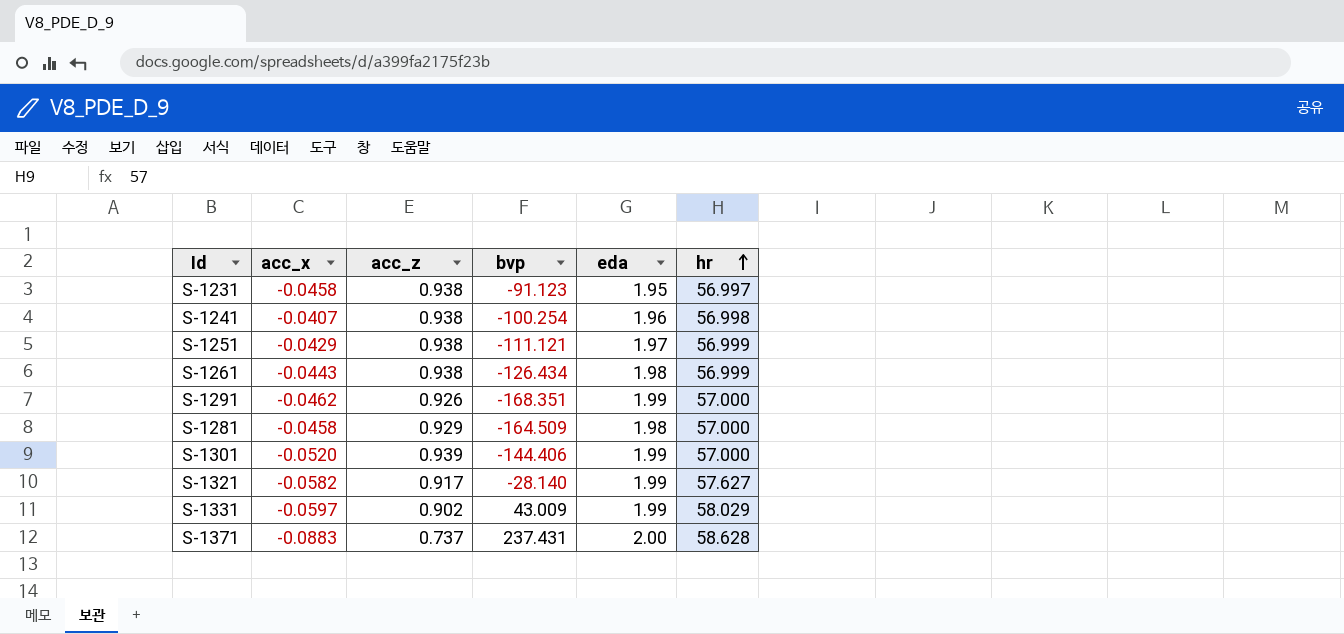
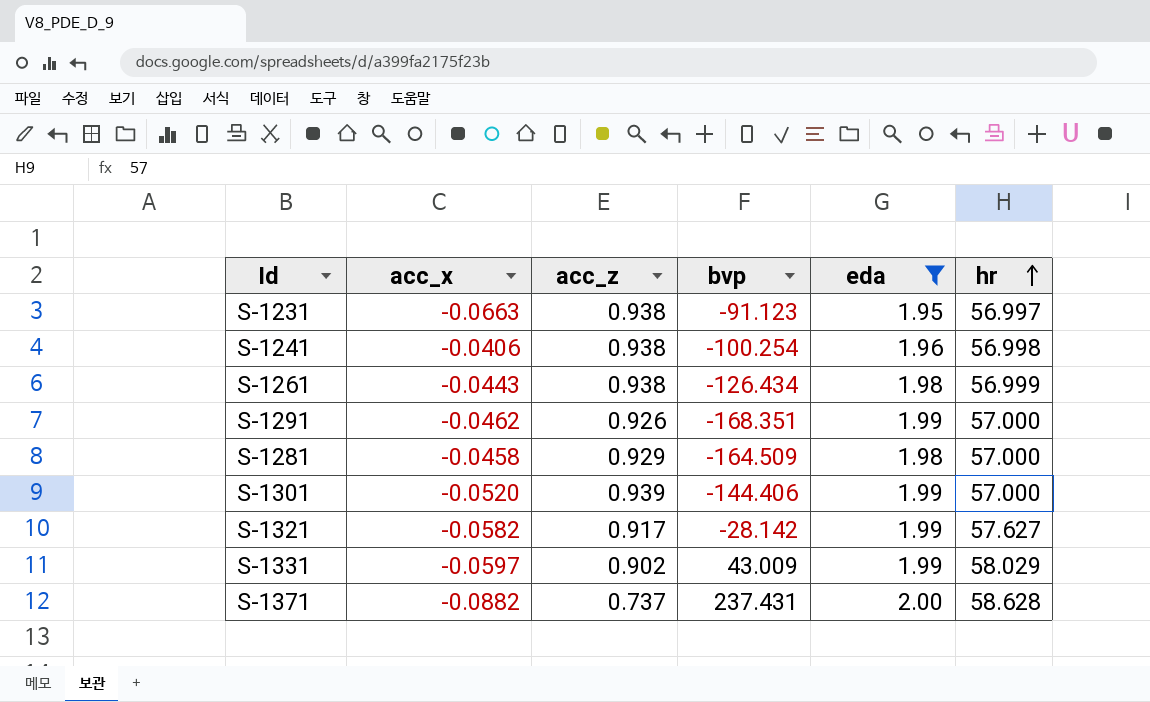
filter: none -> eda != 1.97
S-1231 | acc_x: -0.0458 -> -0.0663
S-1241 | acc_x: -0.0407 -> -0.0406
S-1321 | bvp: -28.140 -> -28.142
S-1371 | acc_x: -0.0883 -> -0.0882

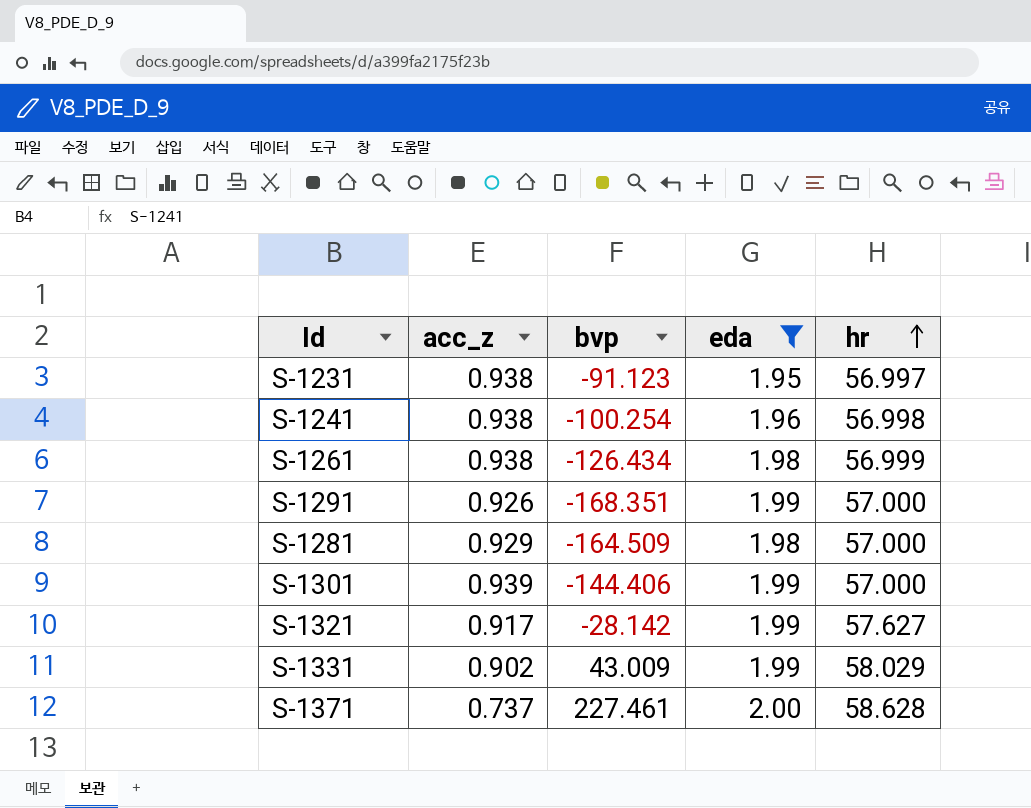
column acc_x | position: 2 -> none
S-1371 | bvp: 237.431 -> 227.461

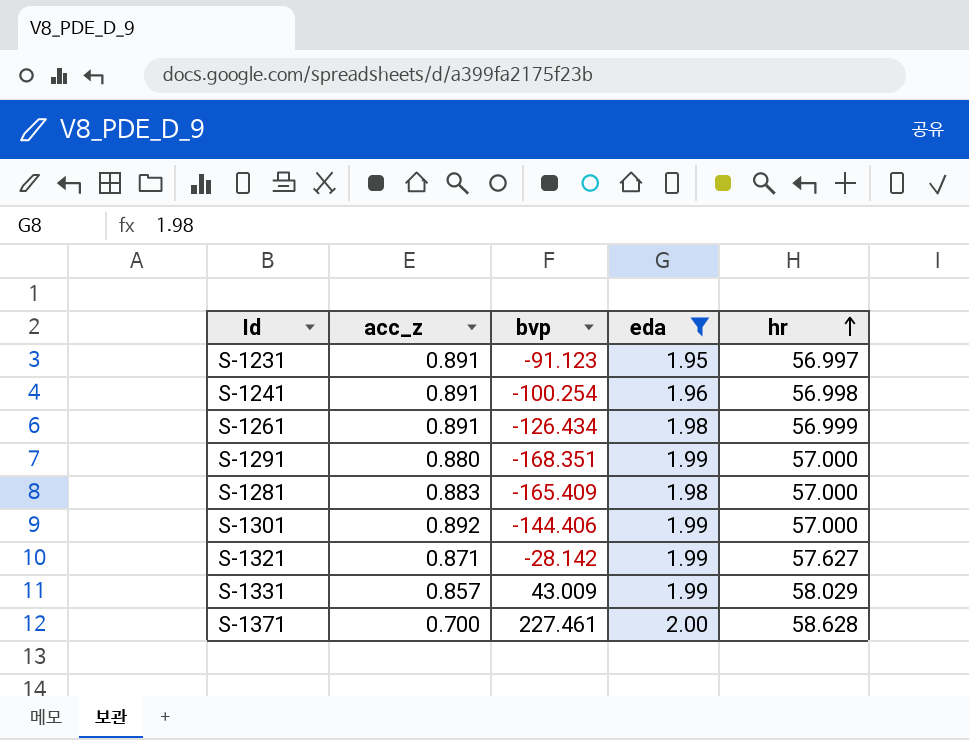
S-1231 | acc_z: 0.938 -> 0.891
S-1241 | acc_z: 0.938 -> 0.891
S-1261 | acc_z: 0.938 -> 0.891
S-1291 | acc_z: 0.926 -> 0.880
S-1281 | acc_z: 0.929 -> 0.883
S-1281 | bvp: -164.509 -> -165.409
S-1301 | acc_z: 0.939 -> 0.892
S-1321 | acc_z: 0.917 -> 0.871
S-1331 | acc_z: 0.902 -> 0.857
S-1371 | acc_z: 0.737 -> 0.700

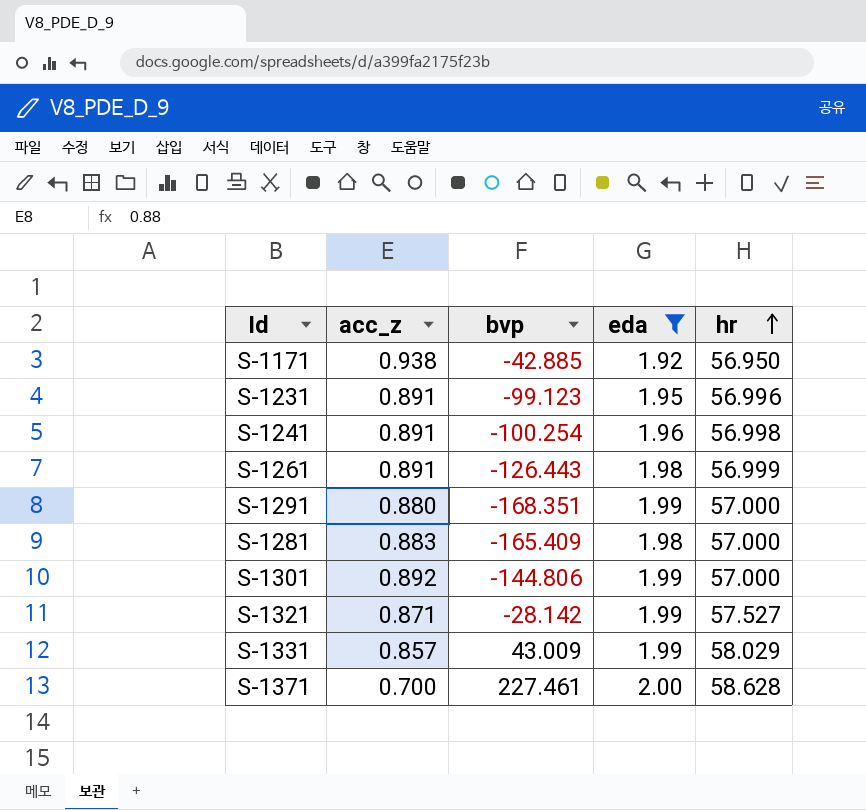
row S-1171: none -> 0.938 | -42.885 | 1.92 | 56.950
S-1231 | bvp: -91.123 -> -99.123
S-1231 | hr: 56.997 -> 56.996
S-1261 | bvp: -126.434 -> -126.443
S-1301 | bvp: -144.406 -> -144.806
S-1321 | hr: 57.627 -> 57.527

